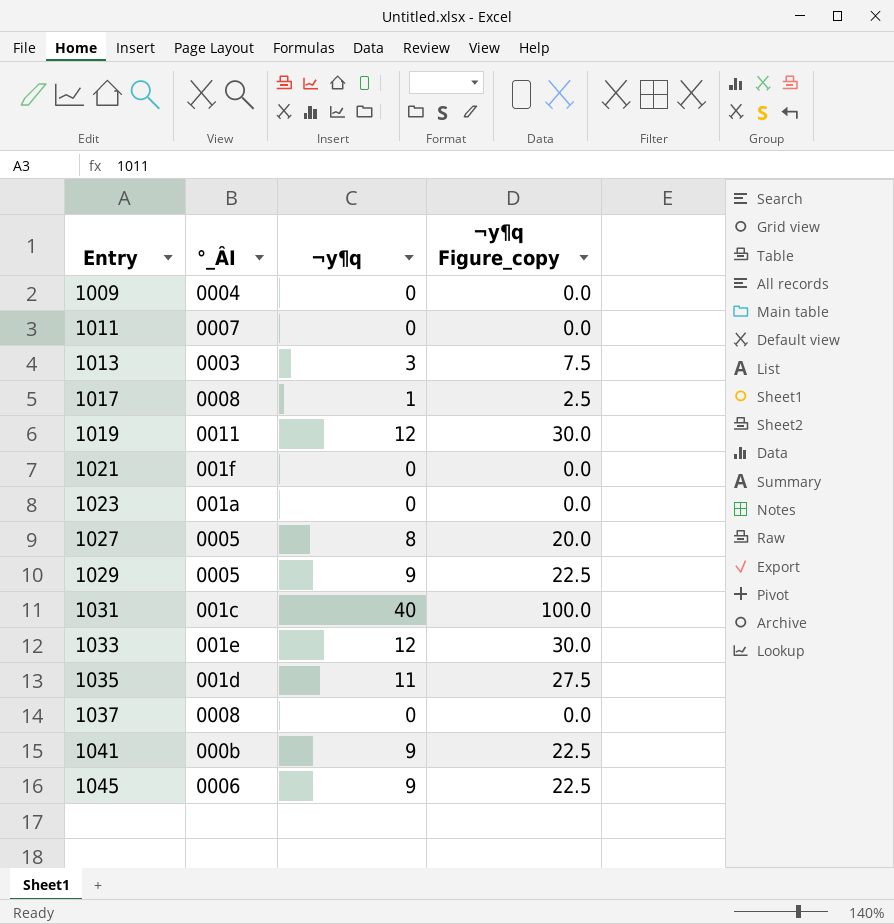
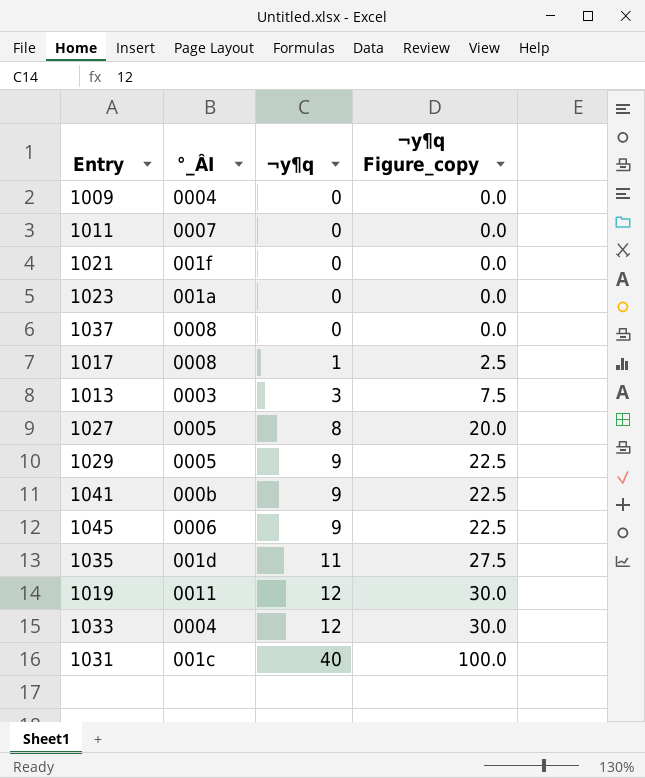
row order: Entry ascending -> ¬y¶q ascending
1033 | °_ÂI: 001e -> 0004

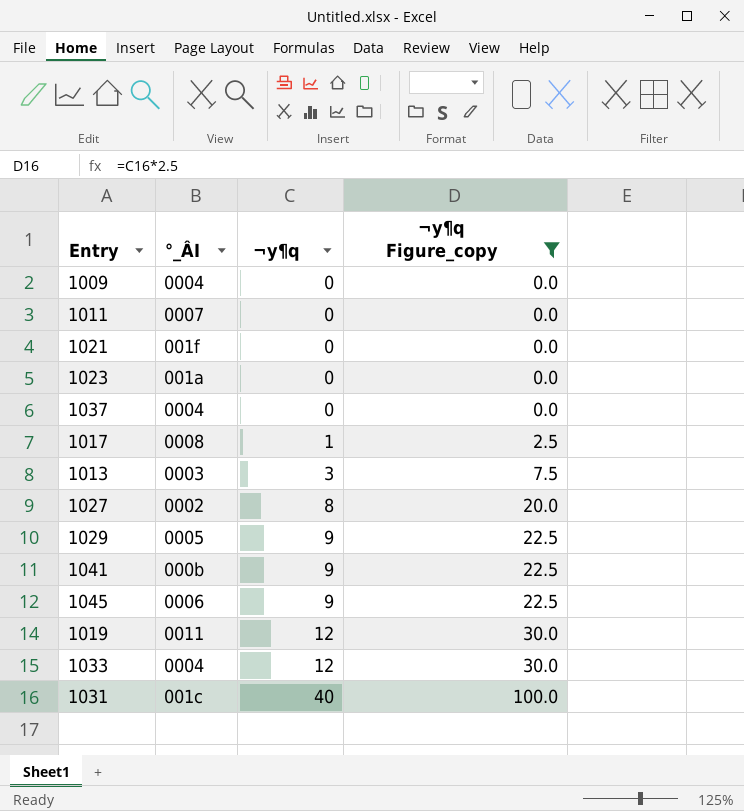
filter: none -> ¬y¶q Figure_copy != 27.5
1037 | °_ÂI: 0008 -> 0004
1027 | °_ÂI: 0005 -> 0002

